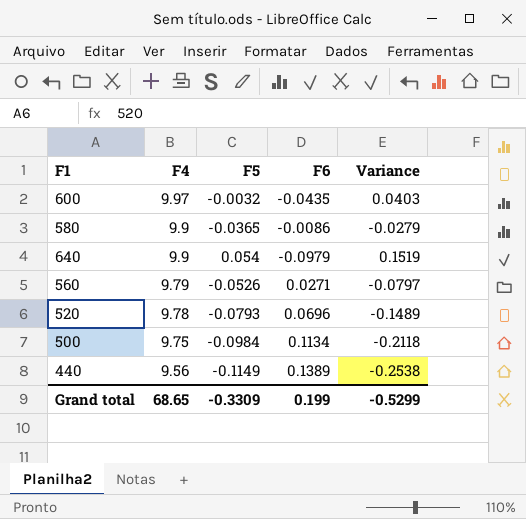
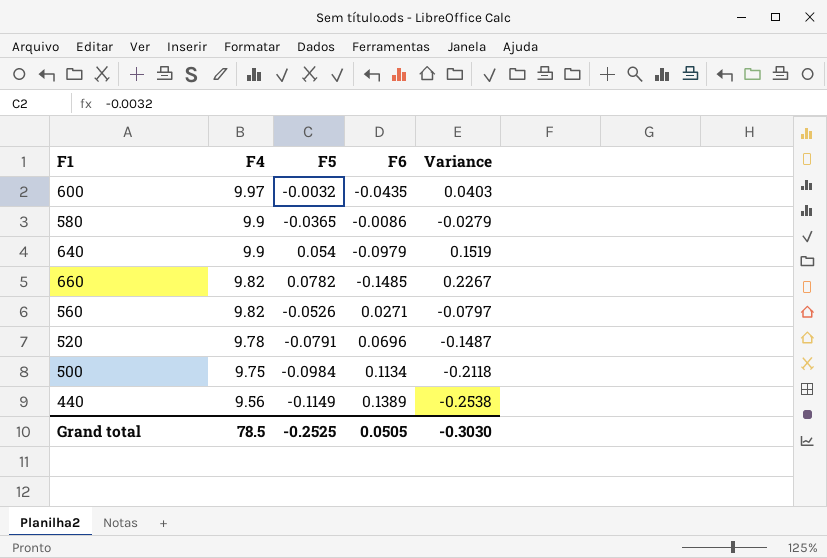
row 660: none -> 9.82 | 0.0782 | -0.1485 | 0.2267
560 | F4: 9.79 -> 9.82
520 | F5: -0.0793 -> -0.0791
520 | Variance: -0.1489 -> -0.1487
Grand total | F4: 68.65 -> 78.5
Grand total | F5: -0.3309 -> -0.2525
Grand total | F6: 0.199 -> 0.0505
Grand total | Variance: -0.5299 -> -0.3030

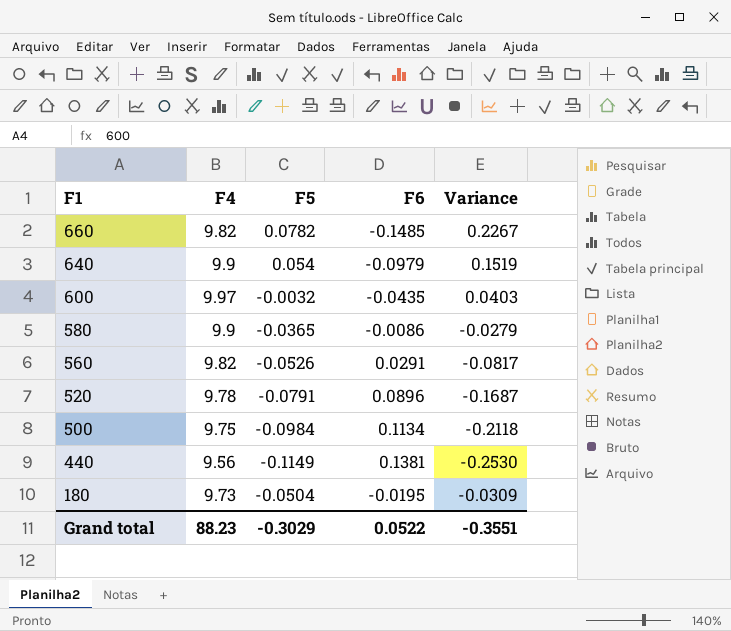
row order: F4 descending -> F1 descending
560 | F6: 0.0271 -> 0.0291
560 | Variance: -0.0797 -> -0.0817
520 | F6: 0.0696 -> 0.0896
520 | Variance: -0.1487 -> -0.1687
440 | F6: 0.1389 -> 0.1381
440 | Variance: -0.2538 -> -0.2530
row 180: none -> 9.73 | -0.0504 | -0.0195 | -0.0309
Grand total | F4: 78.5 -> 88.23
Grand total | F5: -0.2525 -> -0.3029
Grand total | F6: 0.0505 -> 0.0522
Grand total | Variance: -0.3030 -> -0.3551

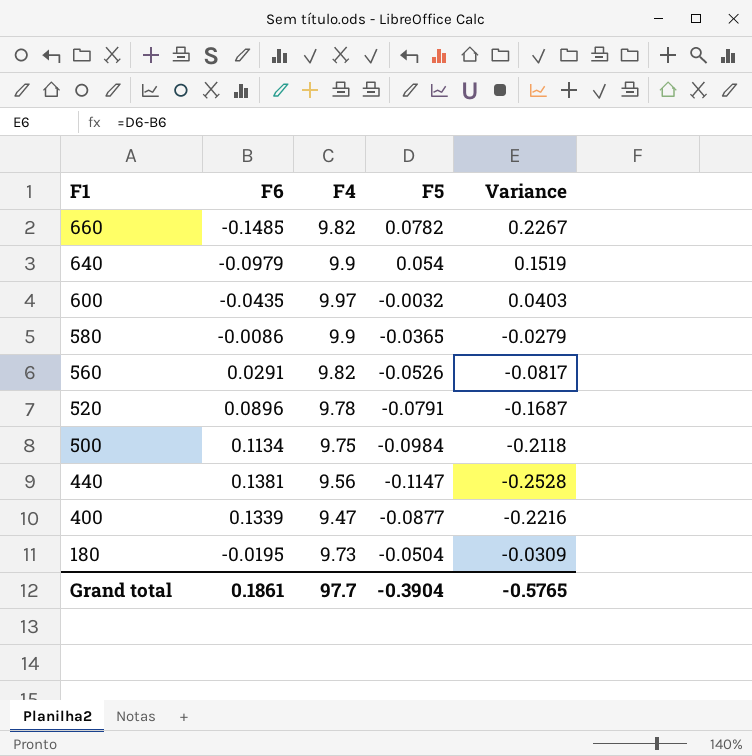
column F6 | position: 4 -> 2
440 | F5: -0.1149 -> -0.1147
440 | Variance: -0.2530 -> -0.2528
row 400: none -> 0.1339 | 9.47 | -0.0877 | -0.2216
Grand total | F6: 0.0522 -> 0.1861
Grand total | F4: 88.23 -> 97.7
Grand total | F5: -0.3029 -> -0.3904
Grand total | Variance: -0.3551 -> -0.5765

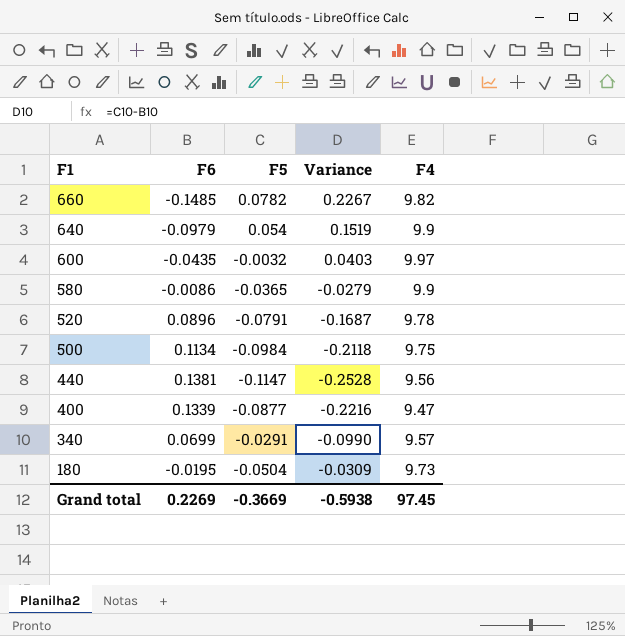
column F4 | position: 3 -> 5
row 560: 0.0291 | 9.82 | -0.0526 | -0.0817 -> none
row 340: none -> 0.0699 | -0.0291 | -0.0990 | 9.57
Grand total | F6: 0.1861 -> 0.2269
Grand total | F5: -0.3904 -> -0.3669
Grand total | Variance: -0.5765 -> -0.5938
Grand total | F4: 97.7 -> 97.45

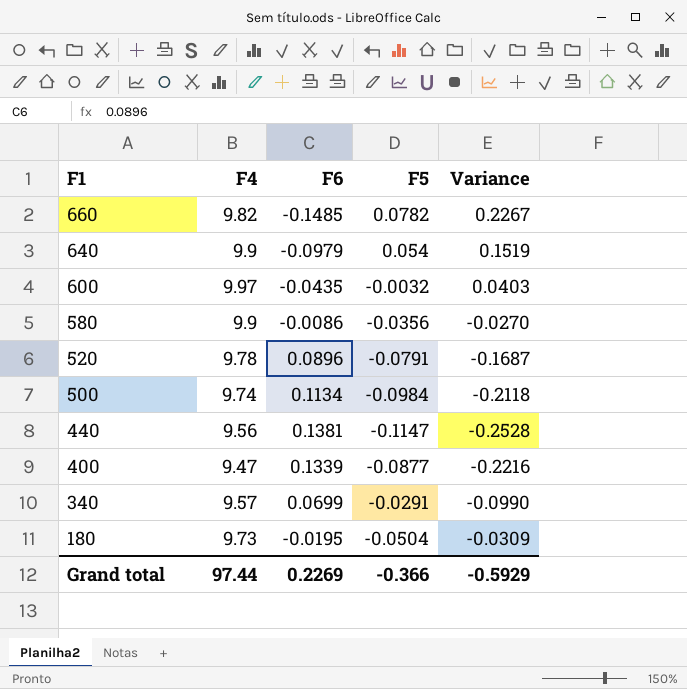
column F4 | position: 5 -> 2
580 | F5: -0.0365 -> -0.0356
580 | Variance: -0.0279 -> -0.0270
500 | F4: 9.75 -> 9.74
Grand total | F4: 97.45 -> 97.44
Grand total | F5: -0.3669 -> -0.366
Grand total | Variance: -0.5938 -> -0.5929

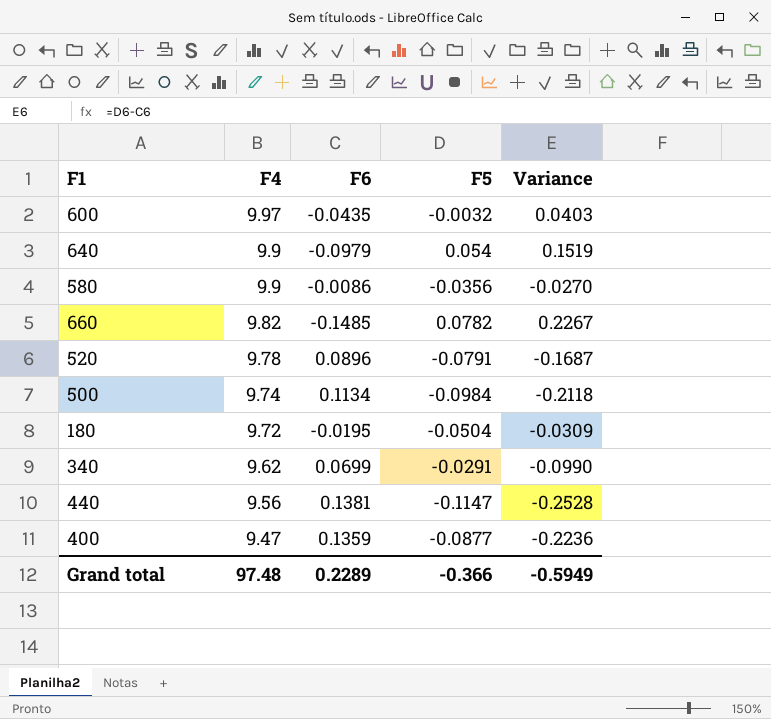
row order: F1 descending -> F4 descending
180 | F4: 9.73 -> 9.72
340 | F4: 9.57 -> 9.62
400 | F6: 0.1339 -> 0.1359
400 | Variance: -0.2216 -> -0.2236
Grand total | F4: 97.44 -> 97.48
Grand total | F6: 0.2269 -> 0.2289
Grand total | Variance: -0.5929 -> -0.5949

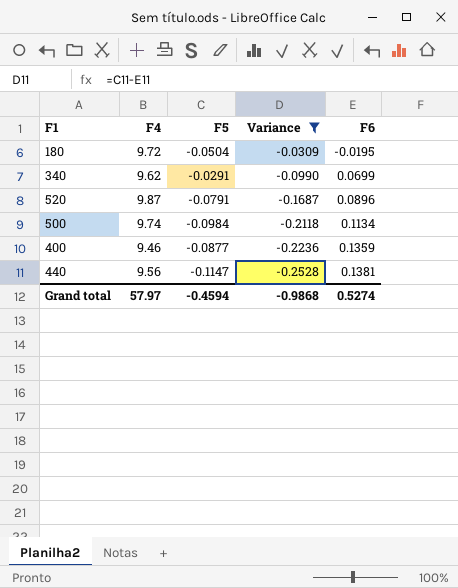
filter: none -> Variance <= -0.0309
row order: F4 descending -> Variance descending
column F6 | position: 3 -> 5
520 | F4: 9.78 -> 9.87
400 | F4: 9.47 -> 9.46
Grand total | F4: 97.48 -> 57.97
Grand total | F5: -0.366 -> -0.4594
Grand total | Variance: -0.5949 -> -0.9868
Grand total | F6: 0.2289 -> 0.5274

